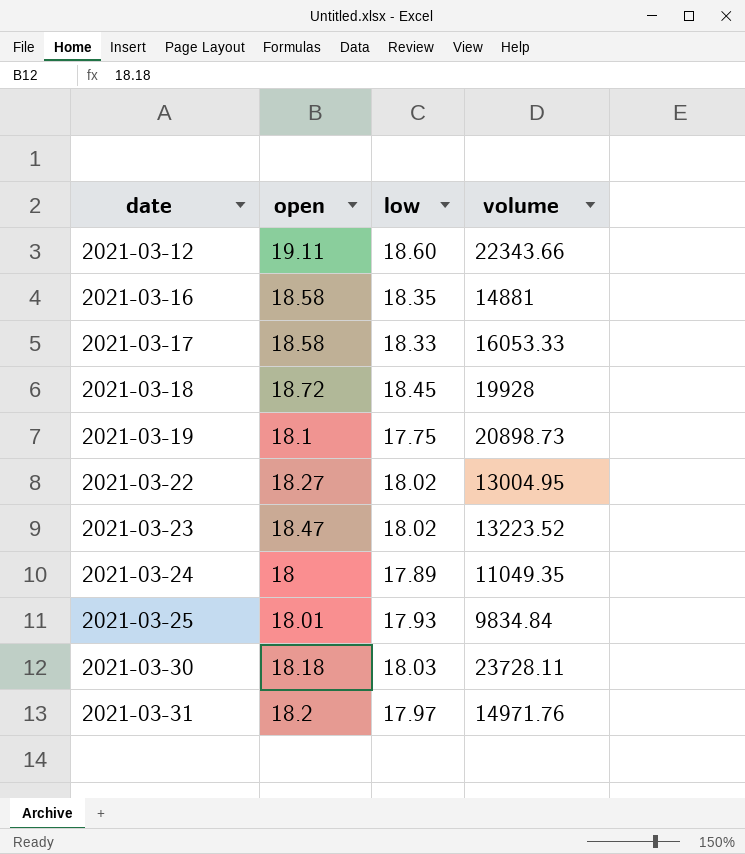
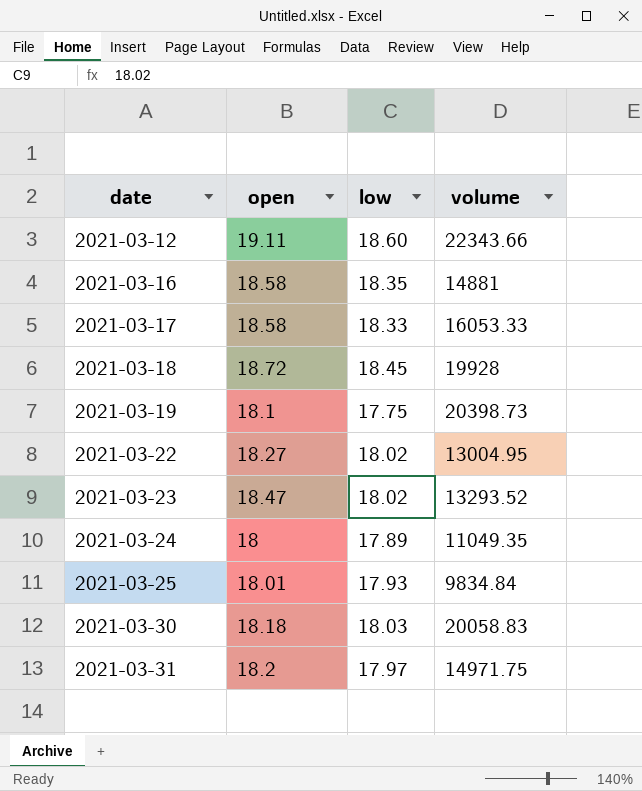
2021-03-19 | volume: 20898.73 -> 20398.73
2021-03-23 | volume: 13223.52 -> 13293.52
2021-03-30 | volume: 23728.11 -> 20058.83
2021-03-31 | volume: 14971.76 -> 14971.75

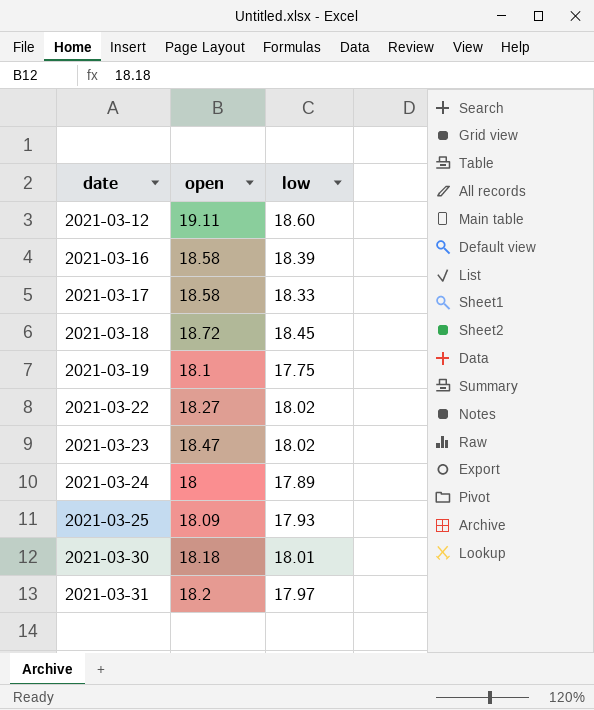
column volume | position: 4 -> none
2021-03-16 | low: 18.35 -> 18.39
2021-03-25 | open: 18.01 -> 18.09
2021-03-30 | low: 18.03 -> 18.01

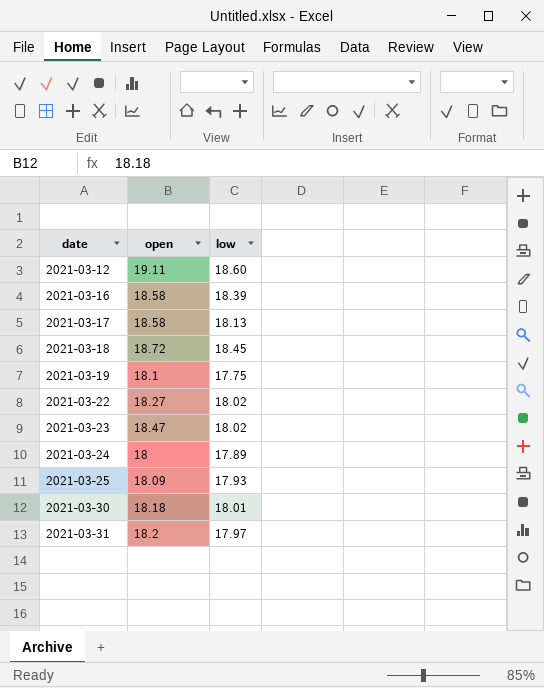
2021-03-17 | low: 18.33 -> 18.13

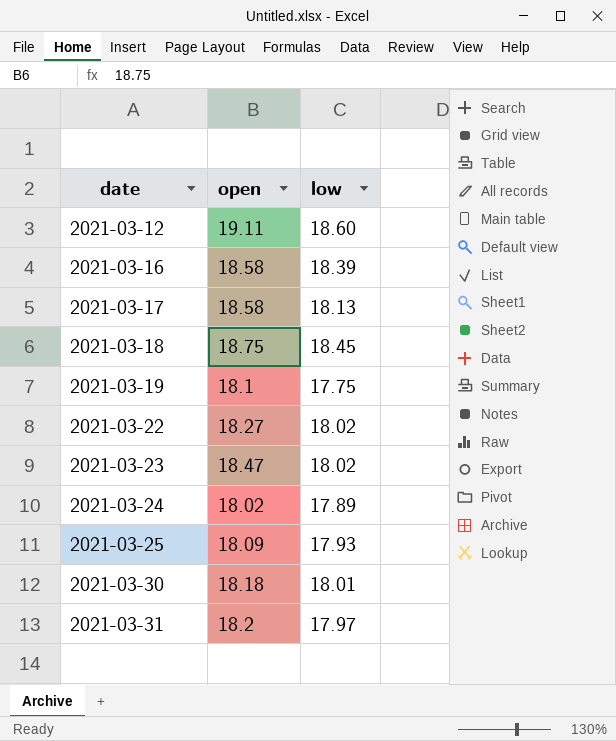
2021-03-18 | open: 18.72 -> 18.75
2021-03-24 | open: 18 -> 18.02

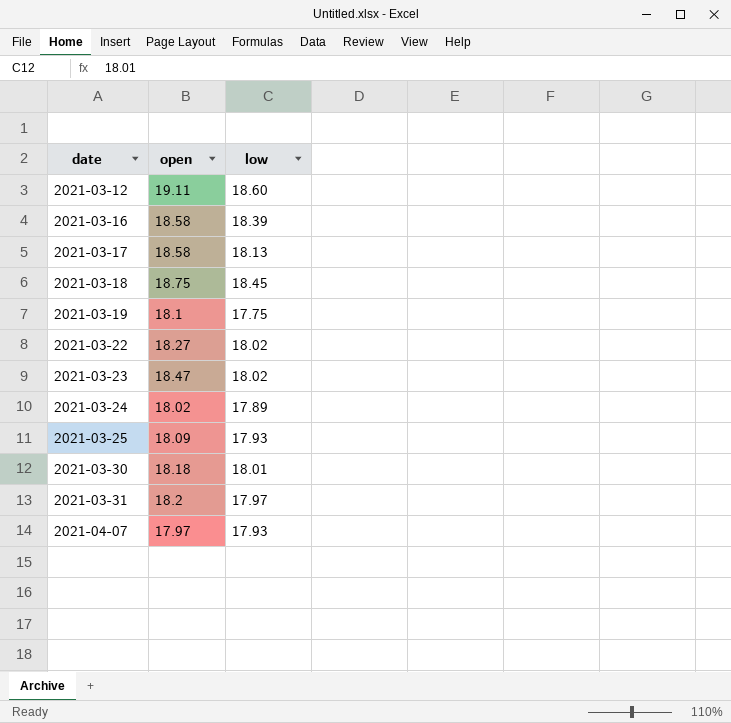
row 2021-04-07: none -> 17.97 | 17.93

